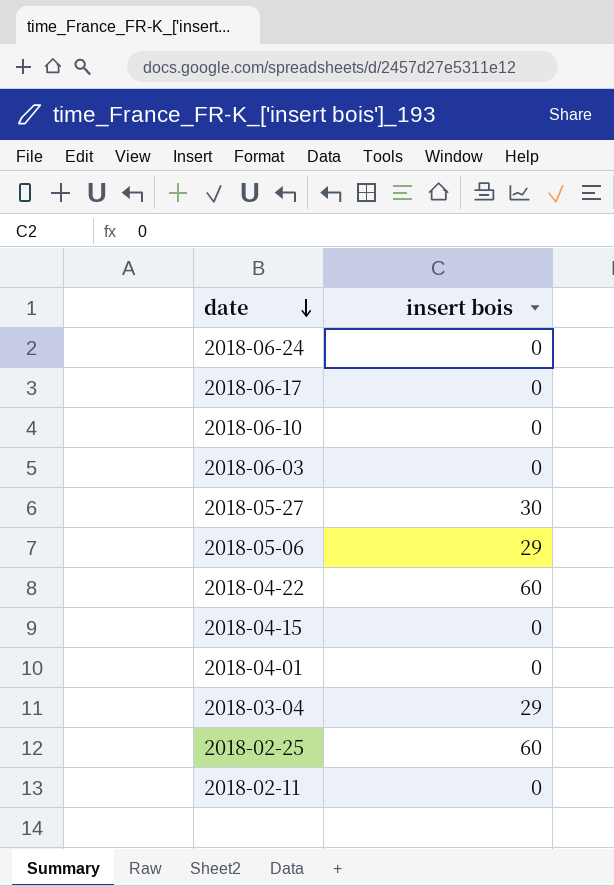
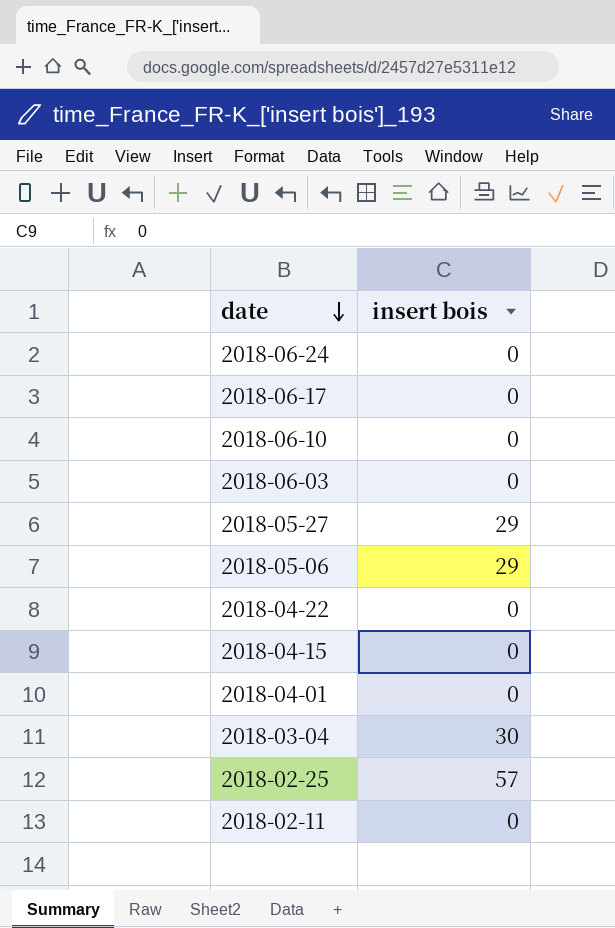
2018-05-27 | insert bois: 30 -> 29
2018-04-22 | insert bois: 60 -> 0
2018-03-04 | insert bois: 29 -> 30
2018-02-25 | insert bois: 60 -> 57

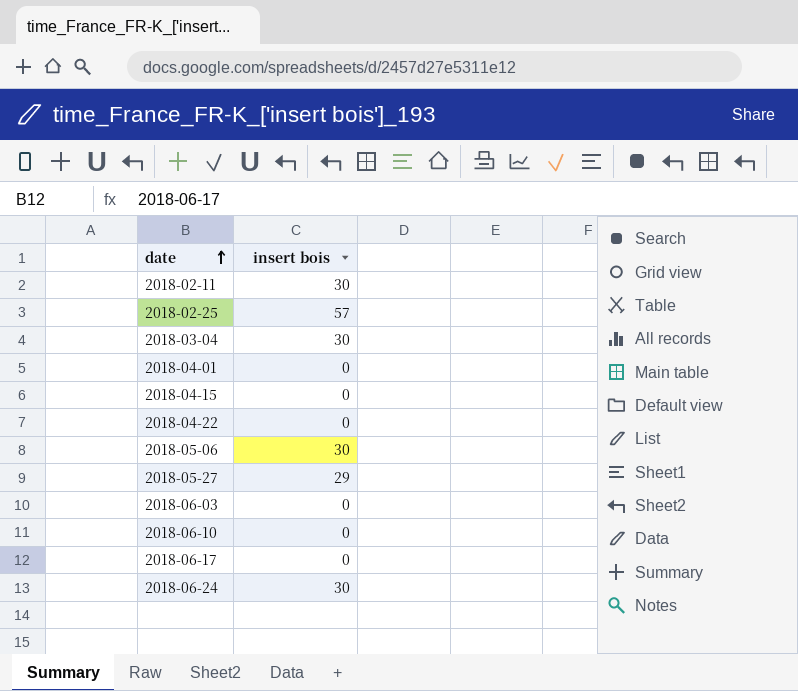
row order: date descending -> date ascending
2018-02-11 | insert bois: 0 -> 30
2018-05-06 | insert bois: 29 -> 30
2018-06-24 | insert bois: 0 -> 30

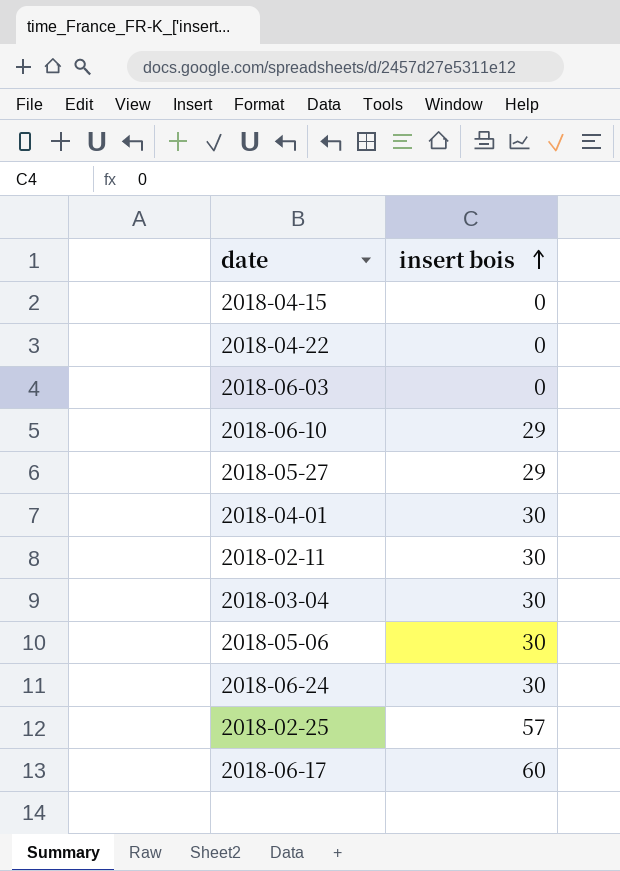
row order: date ascending -> insert bois ascending
2018-06-10 | insert bois: 0 -> 29
2018-04-01 | insert bois: 0 -> 30
2018-06-17 | insert bois: 0 -> 60

